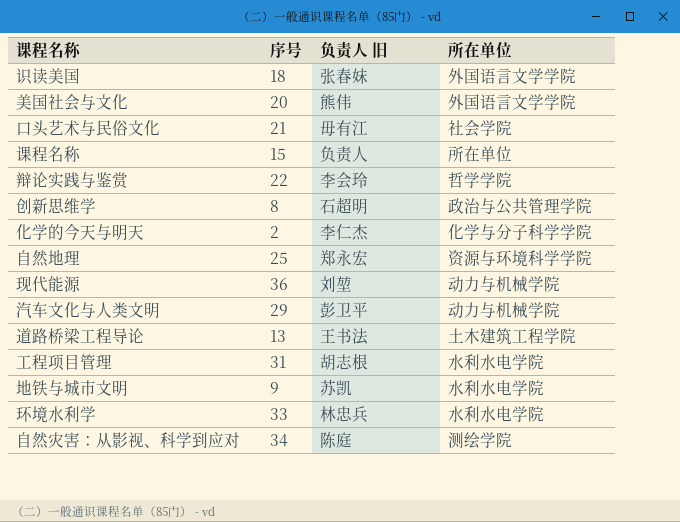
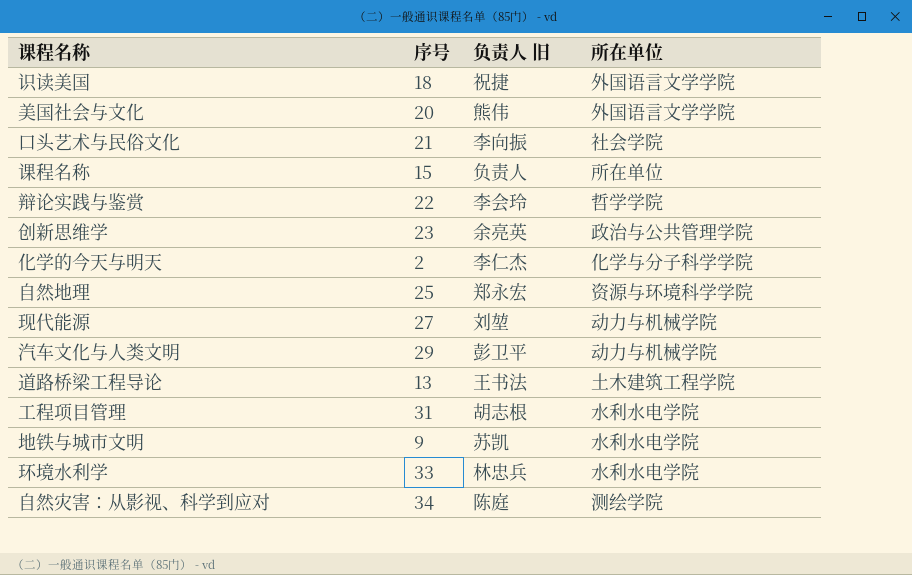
识读美国 | 负责人 旧: 张春妹 -> 祝捷
口头艺术与民俗文化 | 负责人 旧: 毋有江 -> 李向振
创新思维学 | 序号: 8 -> 23
创新思维学 | 负责人 旧: 石超明 -> 余亮英
现代能源 | 序号: 36 -> 27

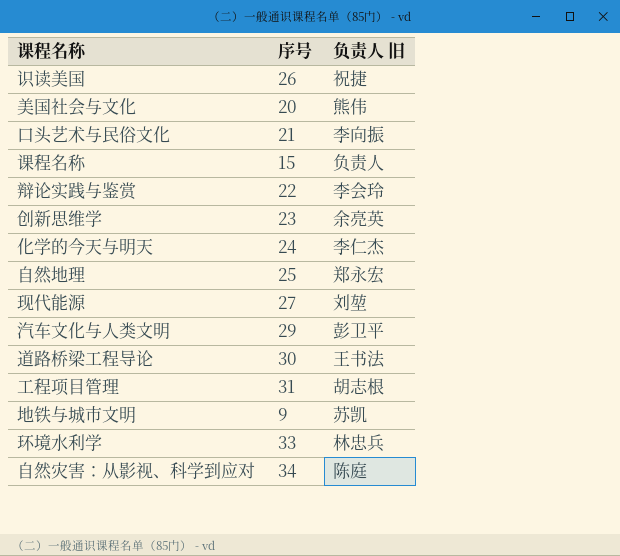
column 所在单位 | position: 4 -> none
识读美国 | 序号: 18 -> 26
化学的今天与明天 | 序号: 2 -> 24
道路桥梁工程导论 | 序号: 13 -> 30

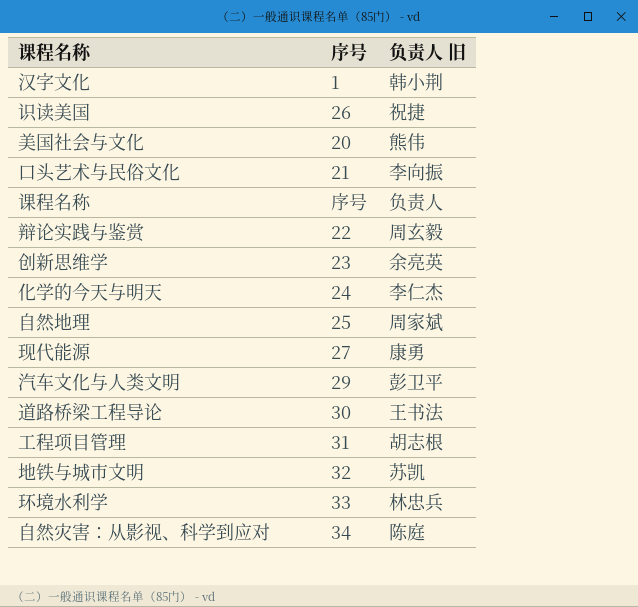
row 汉字文化: none -> 1 | 韩小荆
课程名称 | 序号: 15 -> 序号
辩论实践与鉴赏 | 负责人 旧: 李会玲 -> 周玄毅
自然地理 | 负责人 旧: 郑永宏 -> 周家斌
现代能源 | 负责人 旧: 刘堃 -> 康勇
地铁与城市文明 | 序号: 9 -> 32

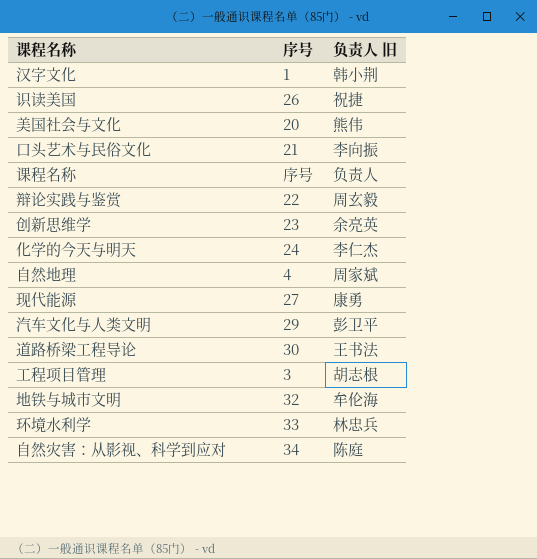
自然地理 | 序号: 25 -> 4
工程项目管理 | 序号: 31 -> 3
地铁与城市文明 | 负责人 旧: 苏凯 -> 牟伦海

